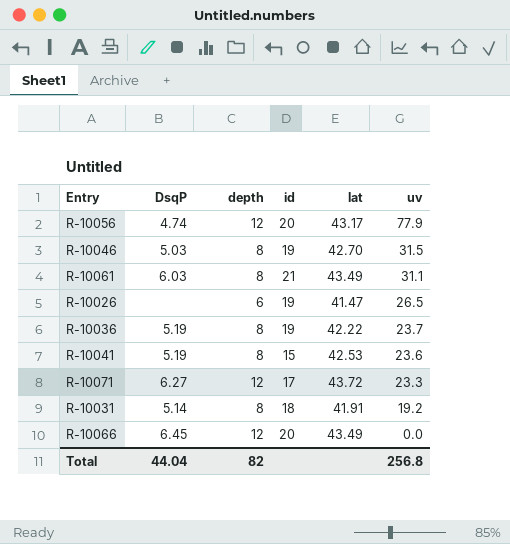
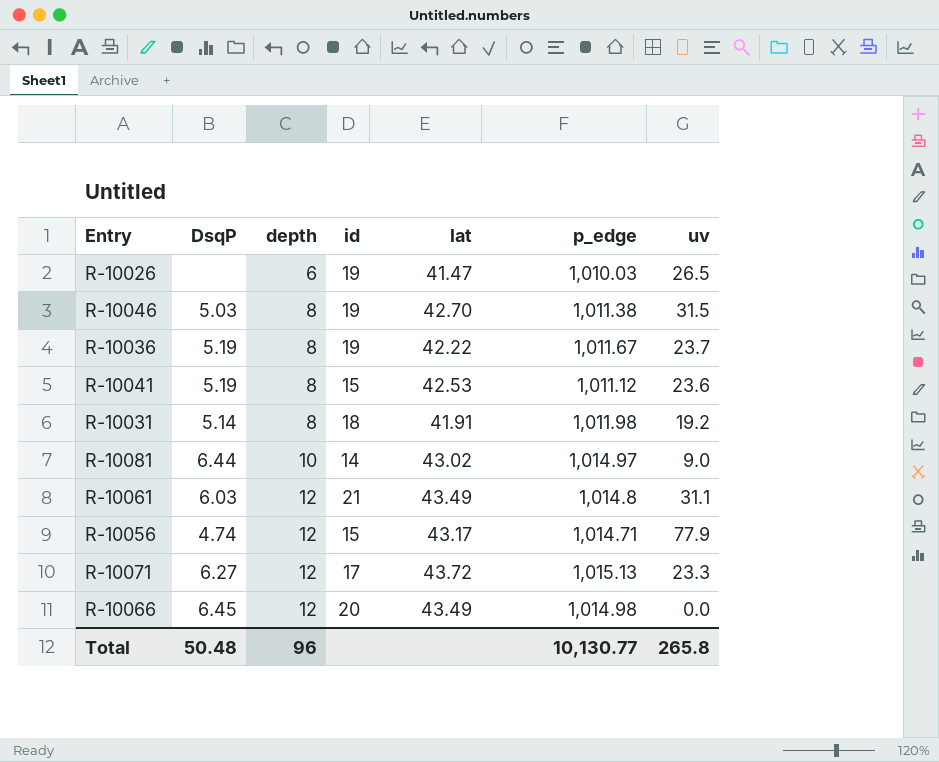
row order: uv descending -> depth ascending
column p_edge | position: none -> 6
row R-10081: none -> 6.44 | 10 | 14 | 43.02 | 1,014.97 | 9.0
R-10061 | depth: 8 -> 12
R-10056 | id: 20 -> 15
Total | DsqP: 44.04 -> 50.48
Total | depth: 82 -> 96
Total | uv: 256.8 -> 265.8

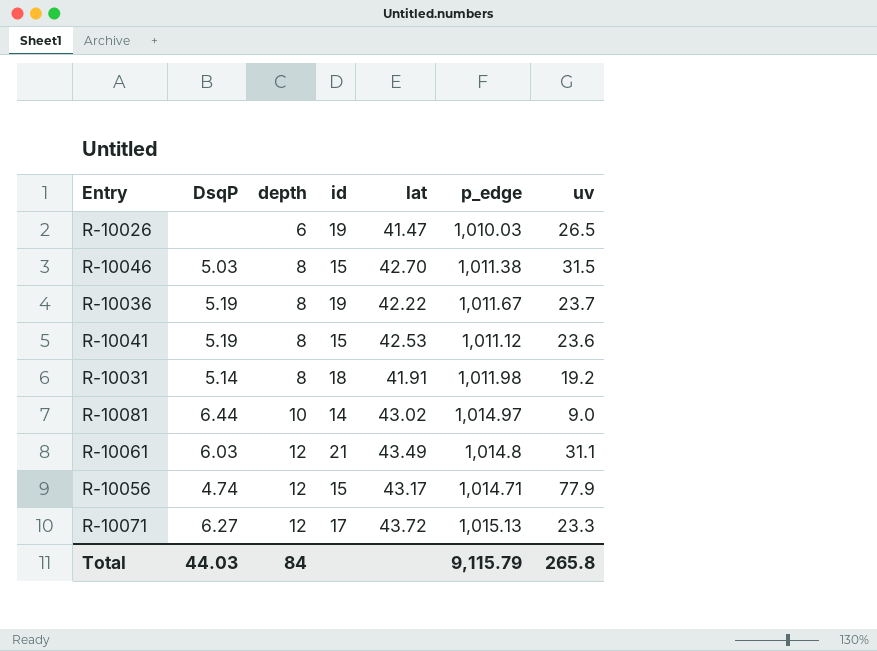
row R-10066: 6.45 | 12 | 20 | 43.49 | 1,014.98 | 0.0 -> none
R-10046 | id: 19 -> 15
Total | DsqP: 50.48 -> 44.03
Total | depth: 96 -> 84
Total | p_edge: 10,130.77 -> 9,115.79

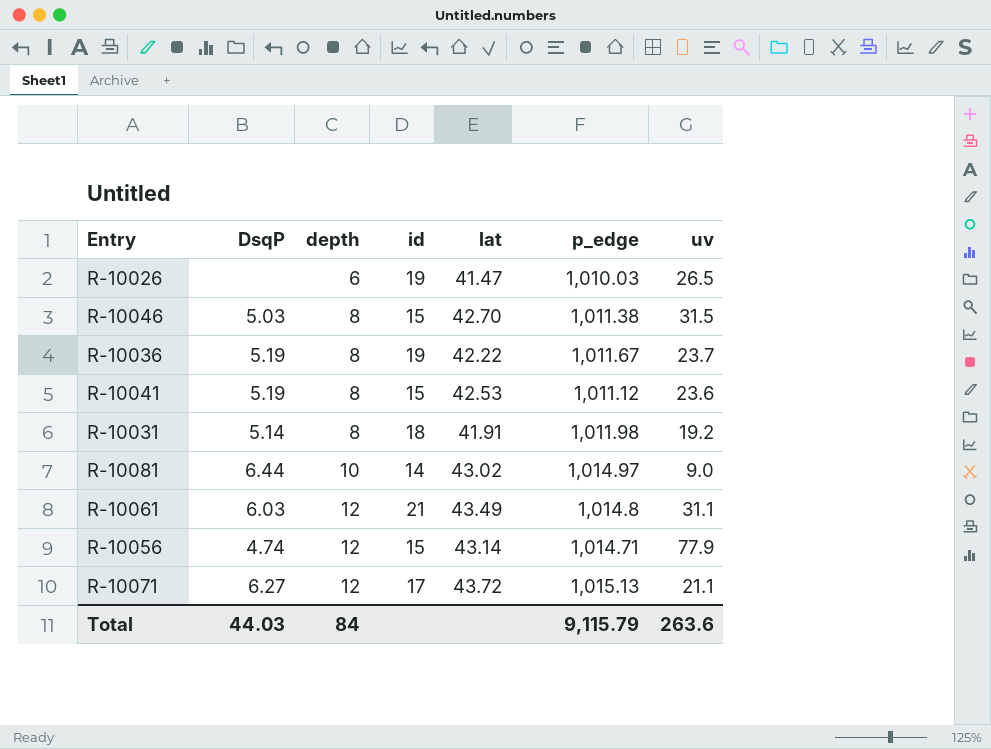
R-10056 | lat: 43.17 -> 43.14
R-10071 | uv: 23.3 -> 21.1
Total | uv: 265.8 -> 263.6

